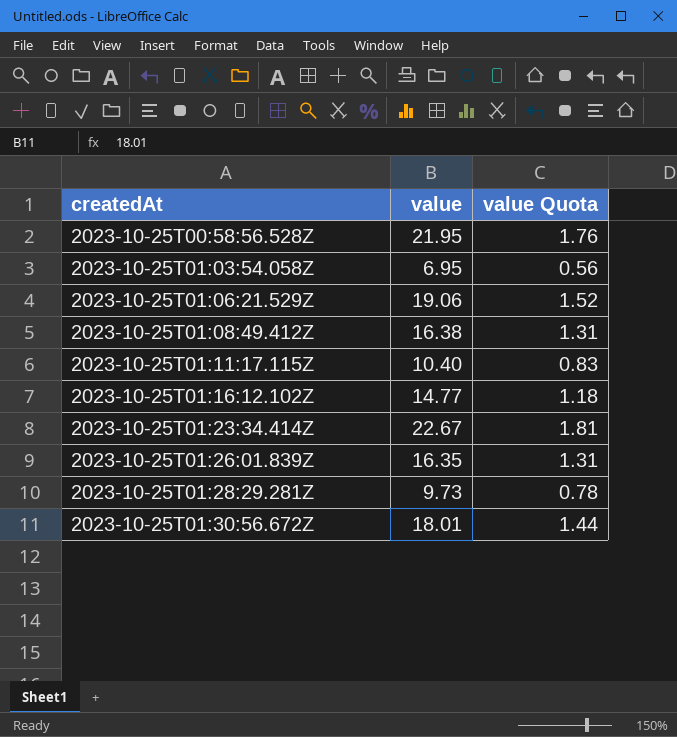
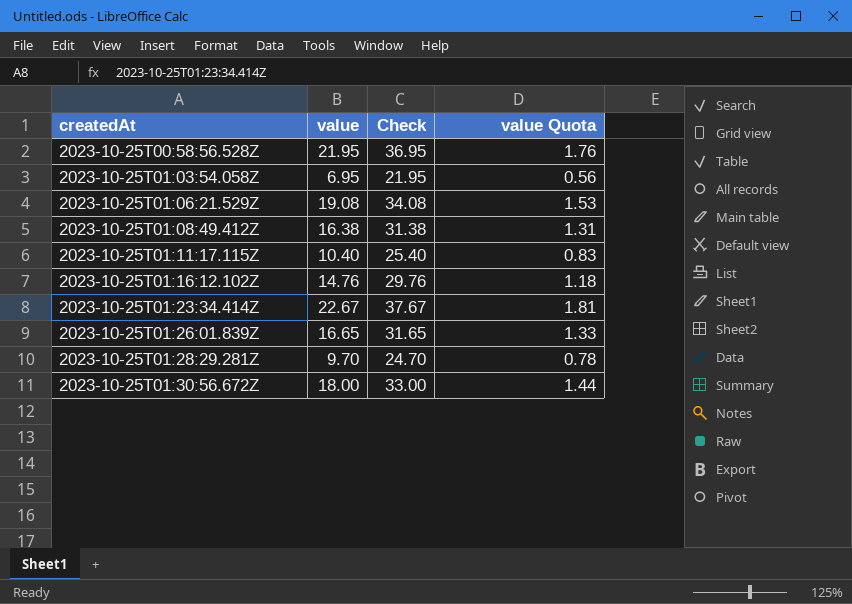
column Check | formula: none -> [value] + 15
2023-10-25T01:06:21.529Z | value: 19.06 -> 19.08
2023-10-25T01:06:21.529Z | value Quota: 1.52 -> 1.53
2023-10-25T01:16:12.102Z | value: 14.77 -> 14.76
2023-10-25T01:26:01.839Z | value: 16.35 -> 16.65
2023-10-25T01:26:01.839Z | value Quota: 1.31 -> 1.33
2023-10-25T01:28:29.281Z | value: 9.73 -> 9.70
2023-10-25T01:30:56.672Z | value: 18.01 -> 18.00

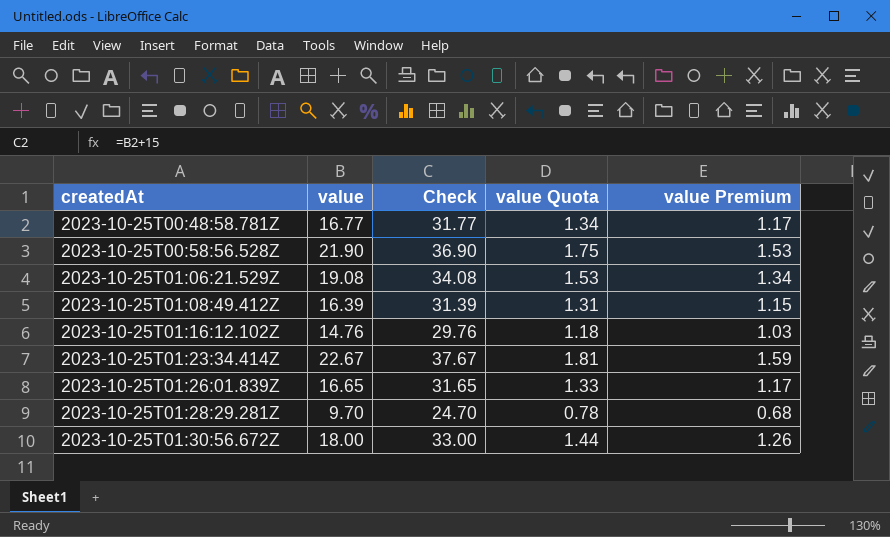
column value Premium | formula: none -> [value] * 0.07
row 2023-10-25T01:03:54.058Z: 6.95 | 21.95 | 0.56 -> none
row 2023-10-25T01:11:17.115Z: 10.40 | 25.40 | 0.83 -> none
row 2023-10-25T00:48:58.781Z: none -> 16.77 | 31.77 | 1.34 | 1.17
2023-10-25T00:58:56.528Z | value: 21.95 -> 21.90
2023-10-25T00:58:56.528Z | Check: 36.95 -> 36.90
2023-10-25T00:58:56.528Z | value Quota: 1.76 -> 1.75
2023-10-25T01:08:49.412Z | value: 16.38 -> 16.39
2023-10-25T01:08:49.412Z | Check: 31.38 -> 31.39

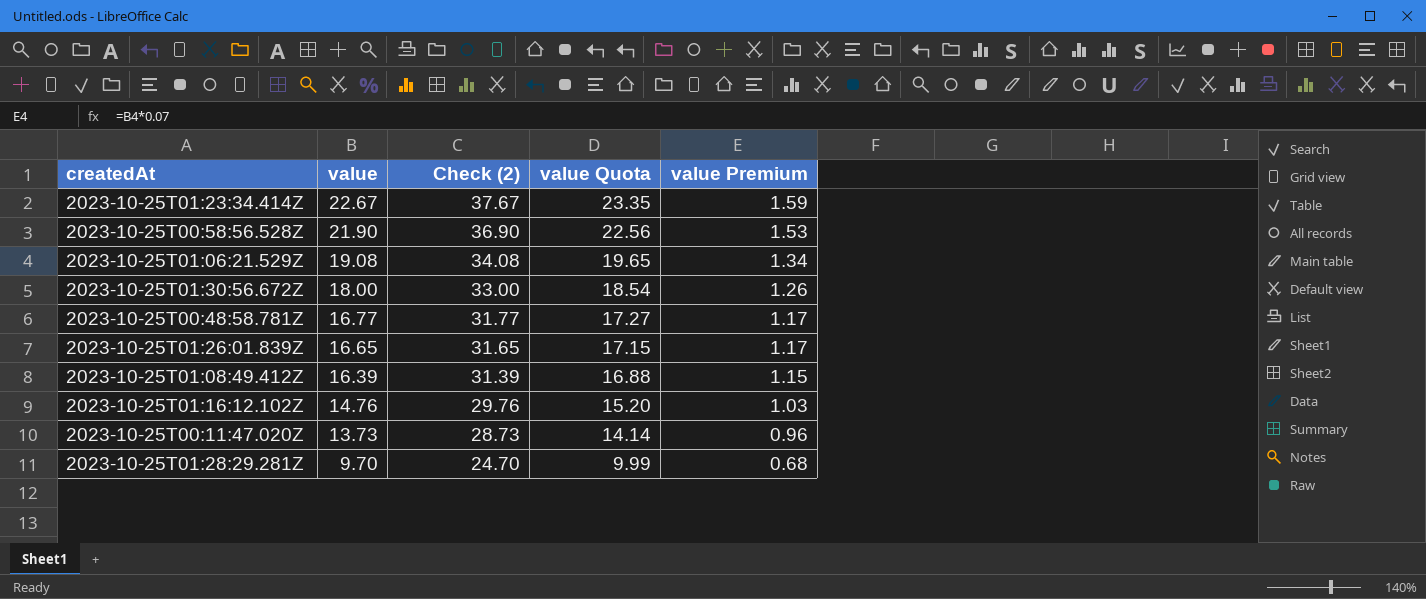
row order: createdAt ascending -> value descending
column name: Check -> Check (2)
column value Quota | formula: [value] * 0.08 -> [value] * 1.03
row 2023-10-25T00:11:47.020Z: none -> 13.73 | 28.73 | 14.14 | 0.96

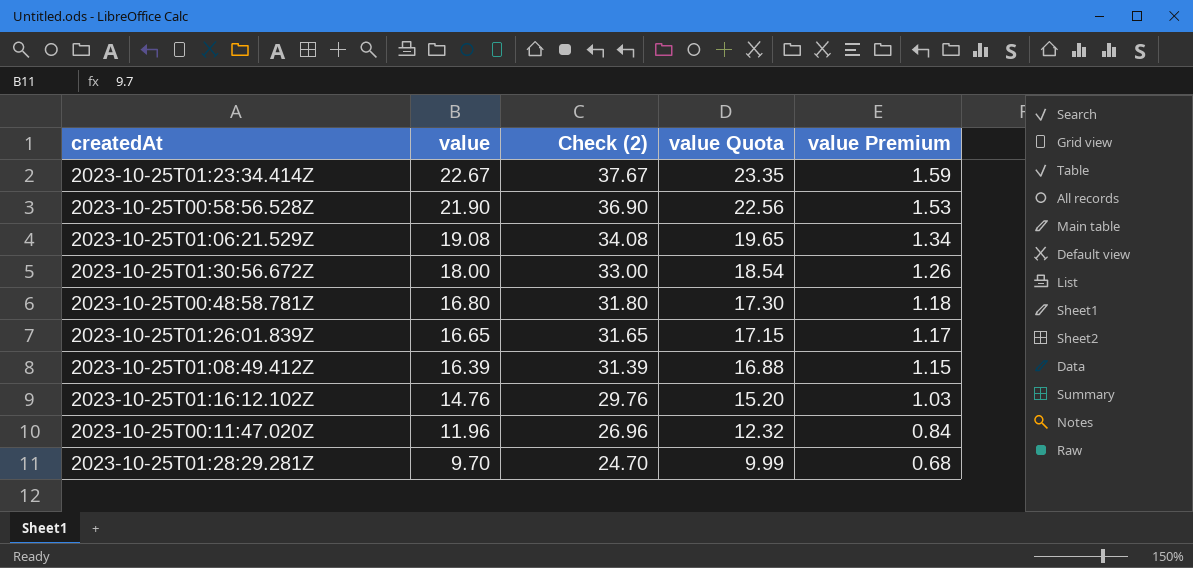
2023-10-25T00:48:58.781Z | value: 16.77 -> 16.80
2023-10-25T00:48:58.781Z | Check (2): 31.77 -> 31.80
2023-10-25T00:48:58.781Z | value Quota: 17.27 -> 17.30
2023-10-25T00:48:58.781Z | value Premium: 1.17 -> 1.18
2023-10-25T00:11:47.020Z | value: 13.73 -> 11.96
2023-10-25T00:11:47.020Z | Check (2): 28.73 -> 26.96
2023-10-25T00:11:47.020Z | value Quota: 14.14 -> 12.32
2023-10-25T00:11:47.020Z | value Premium: 0.96 -> 0.84

